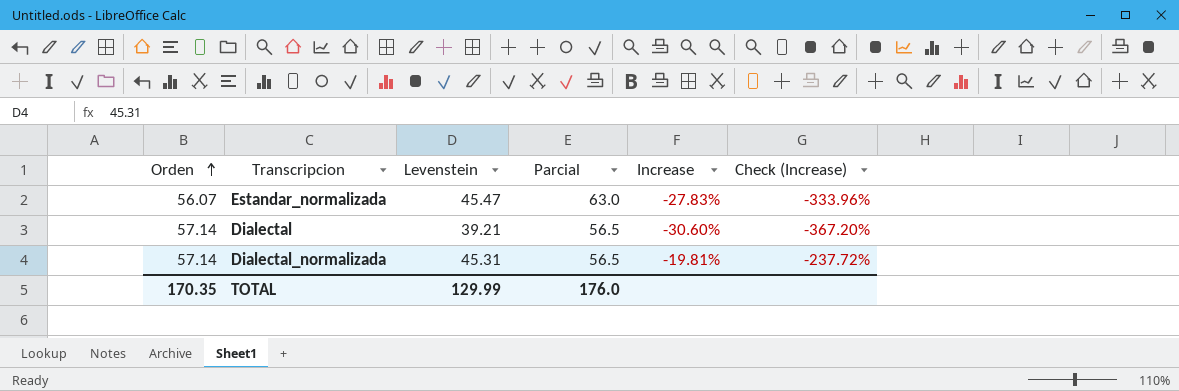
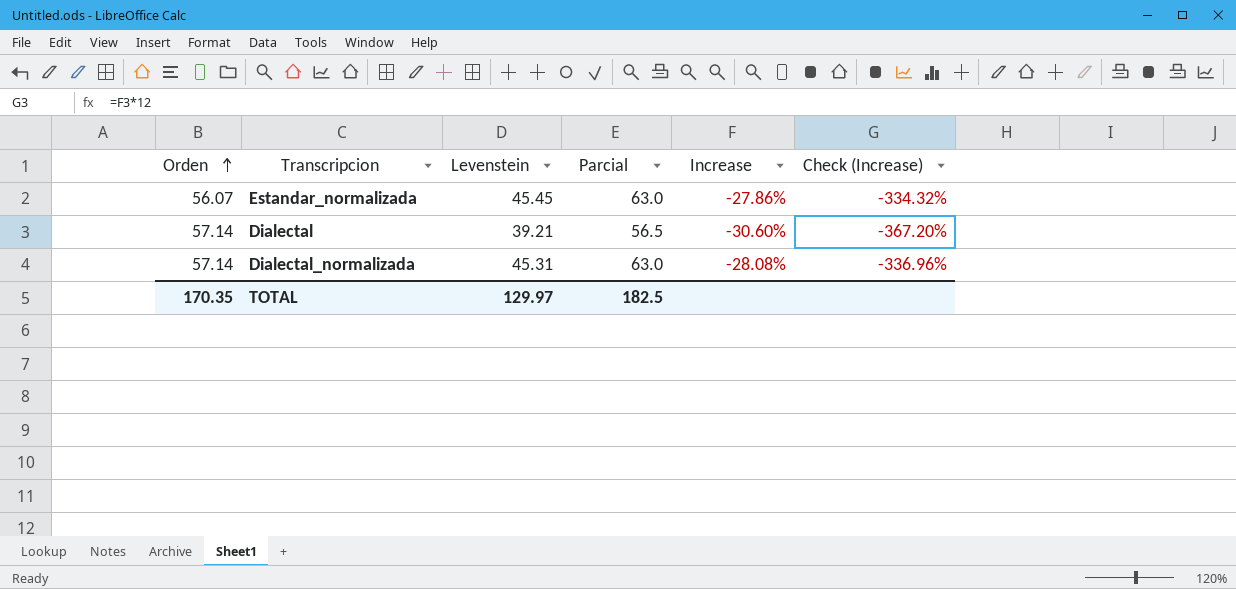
Estandar_normalizada | Levenstein: 45.47 -> 45.45
Estandar_normalizada | Increase: -27.83% -> -27.86%
Estandar_normalizada | Check (Increase): -333.96% -> -334.32%
Dialectal_normalizada | Parcial: 56.5 -> 63.0
Dialectal_normalizada | Increase: -19.81% -> -28.08%
Dialectal_normalizada | Check (Increase): -237.72% -> -336.96%
TOTAL | Levenstein: 129.99 -> 129.97
TOTAL | Parcial: 176.0 -> 182.5

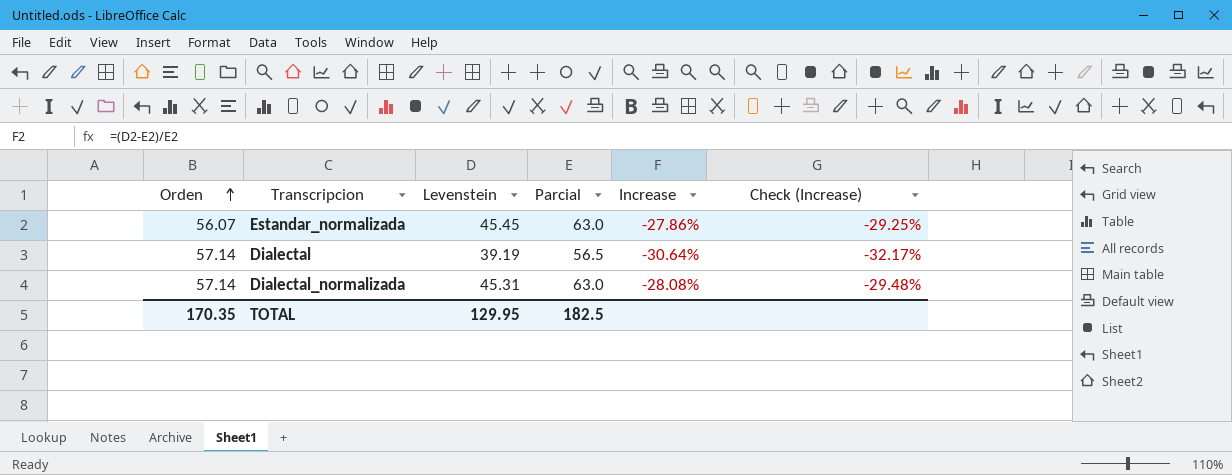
column Check (Increase) | formula: [Increase] * 12 -> [Increase] * 1.05
Dialectal | Levenstein: 39.21 -> 39.19
Dialectal | Increase: -30.60% -> -30.64%
TOTAL | Levenstein: 129.97 -> 129.95

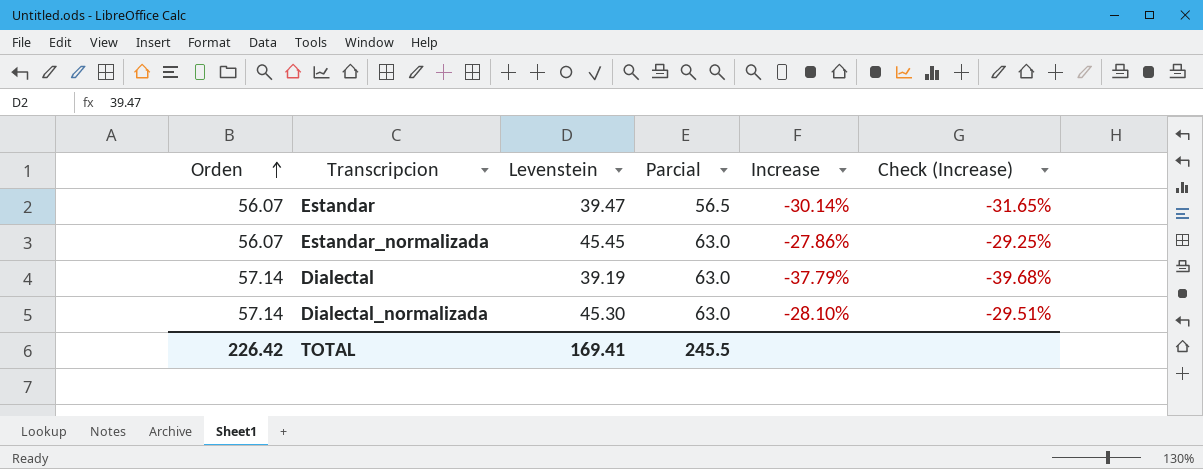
row Estandar: none -> 56.07 | 39.47 | 56.5 | -30.14% | -31.65%
Dialectal | Parcial: 56.5 -> 63.0
Dialectal | Increase: -30.64% -> -37.79%
Dialectal | Check (Increase): -32.17% -> -39.68%
Dialectal_normalizada | Levenstein: 45.31 -> 45.30
Dialectal_normalizada | Increase: -28.08% -> -28.10%
Dialectal_normalizada | Check (Increase): -29.48% -> -29.51%
TOTAL | Orden: 170.35 -> 226.42
TOTAL | Levenstein: 129.95 -> 169.41
TOTAL | Parcial: 182.5 -> 245.5

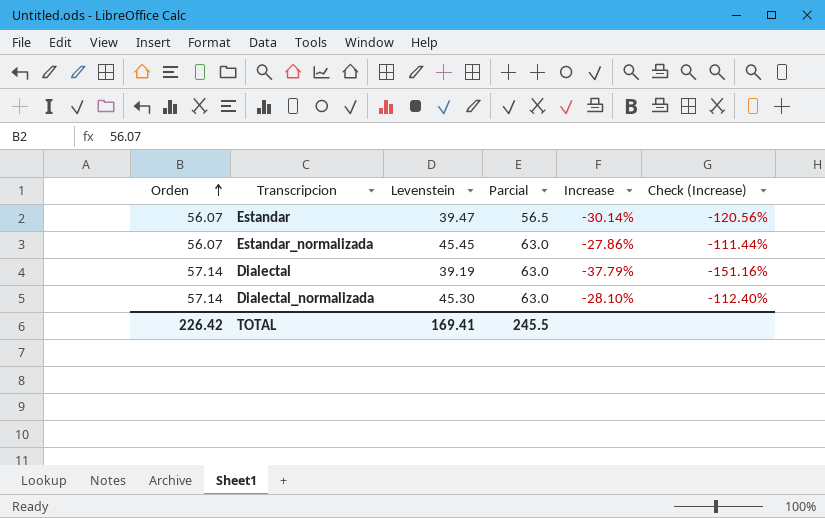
column Check (Increase) | formula: [Increase] * 1.05 -> [Increase] * 4

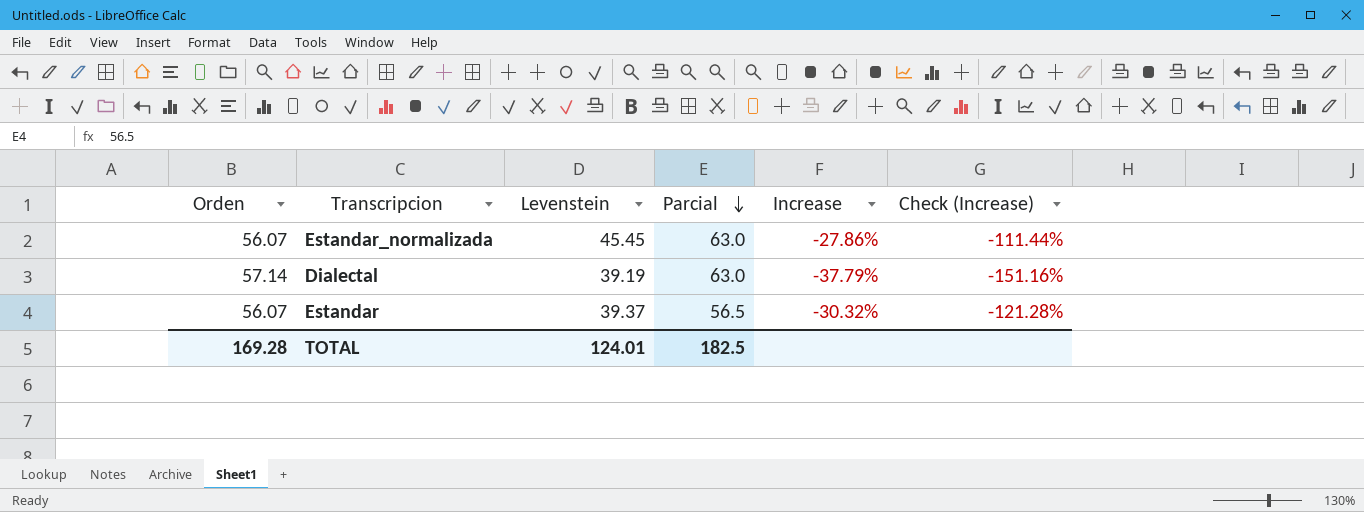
row order: Orden ascending -> Parcial descending
row Dialectal_normalizada: 57.14 | 45.30 | 63.0 | -28.10% | -112.40% -> none
Estandar | Levenstein: 39.47 -> 39.37
Estandar | Increase: -30.14% -> -30.32%
Estandar | Check (Increase): -120.56% -> -121.28%
TOTAL | Orden: 226.42 -> 169.28
TOTAL | Levenstein: 169.41 -> 124.01
TOTAL | Parcial: 245.5 -> 182.5

